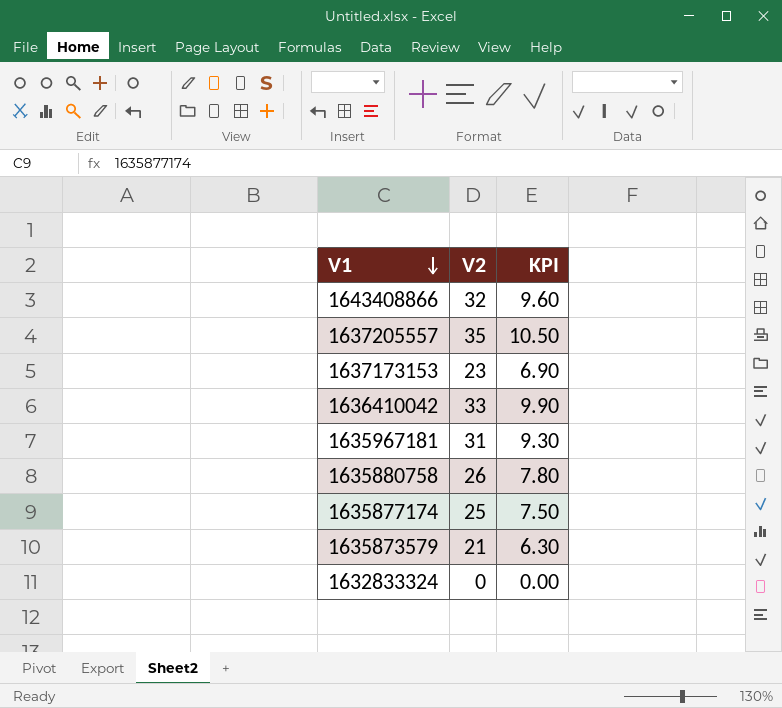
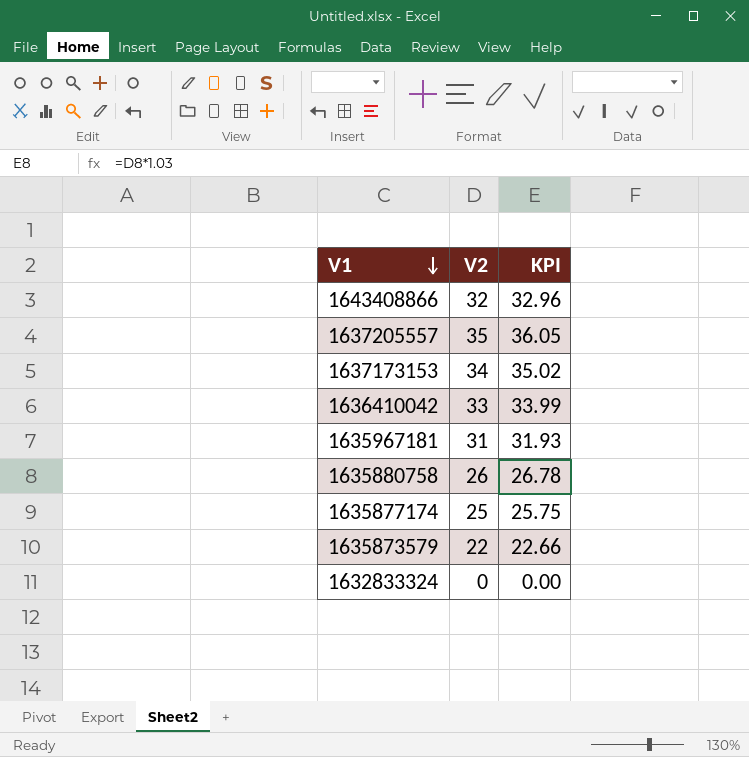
column KPI | formula: [V2] * 0.3 -> [V2] * 1.03
1637173153 | V2: 23 -> 34
1635873579 | V2: 21 -> 22

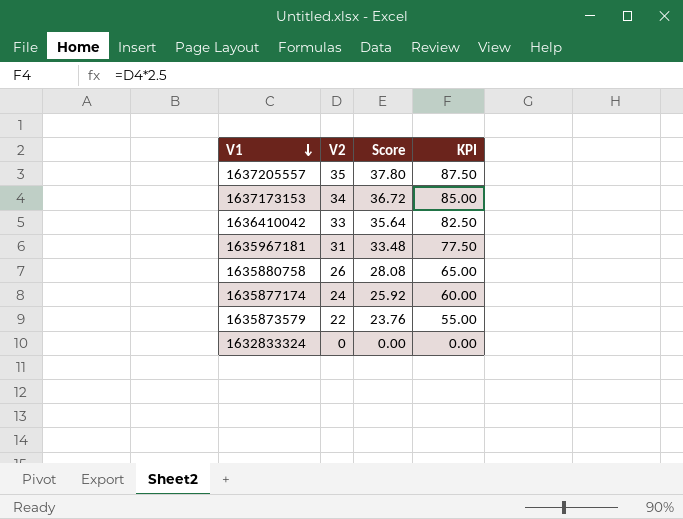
column Score | formula: none -> [V2] * 1.08
column KPI | formula: [V2] * 1.03 -> [V2] * 2.5
row 1643408866: 32 | 32.96 -> none
1635877174 | V2: 25 -> 24

